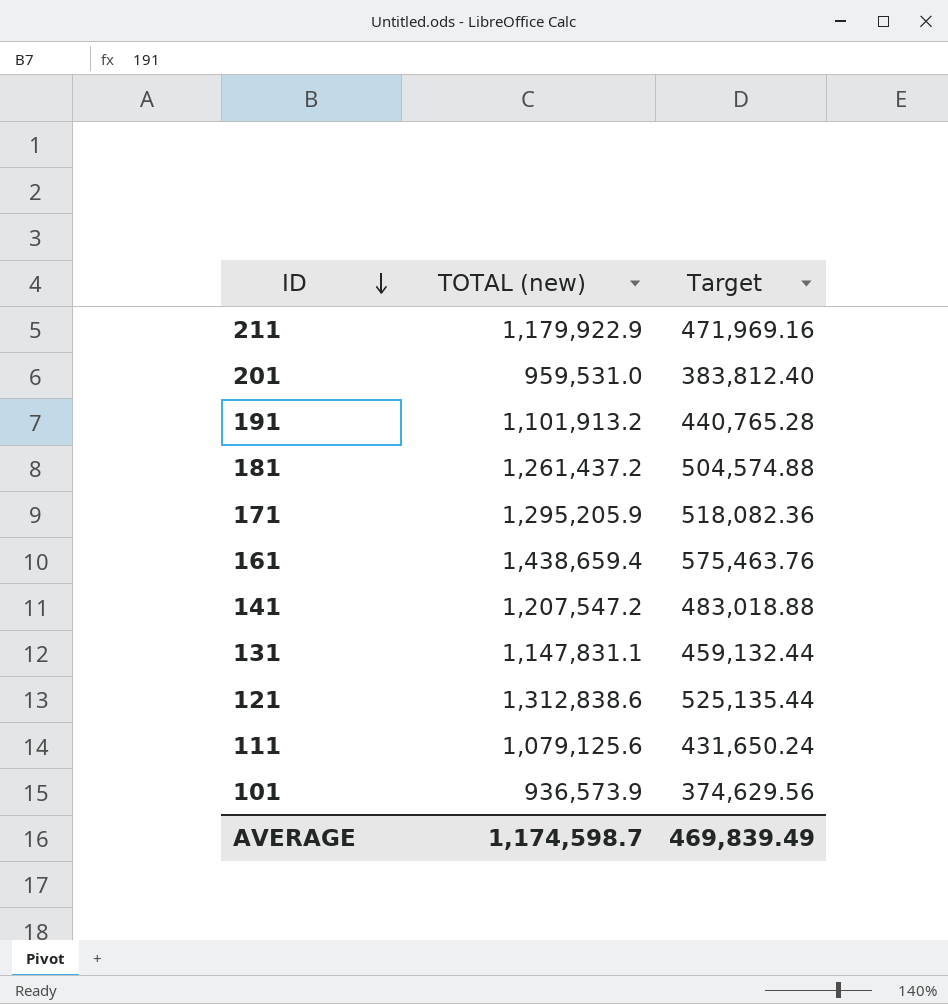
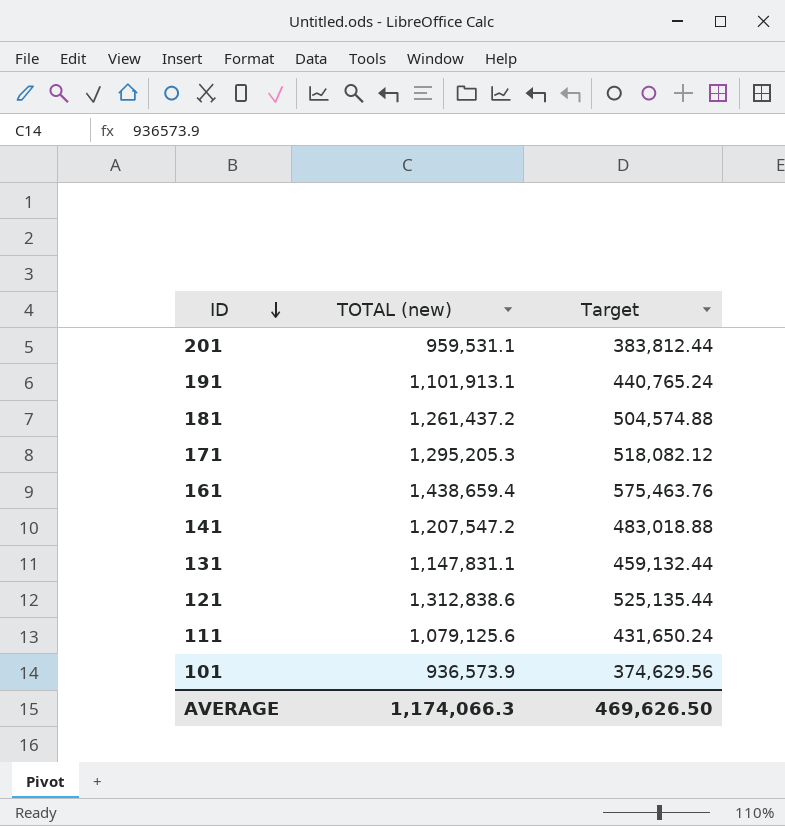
row 211: 1,179,922.9 | 471,969.16 -> none
201 | TOTAL (new): 959,531.0 -> 959,531.1
201 | Target: 383,812.40 -> 383,812.44
191 | TOTAL (new): 1,101,913.2 -> 1,101,913.1
191 | Target: 440,765.28 -> 440,765.24
171 | TOTAL (new): 1,295,205.9 -> 1,295,205.3
171 | Target: 518,082.36 -> 518,082.12
AVERAGE | TOTAL (new): 1,174,598.7 -> 1,174,066.3
AVERAGE | Target: 469,839.49 -> 469,626.50

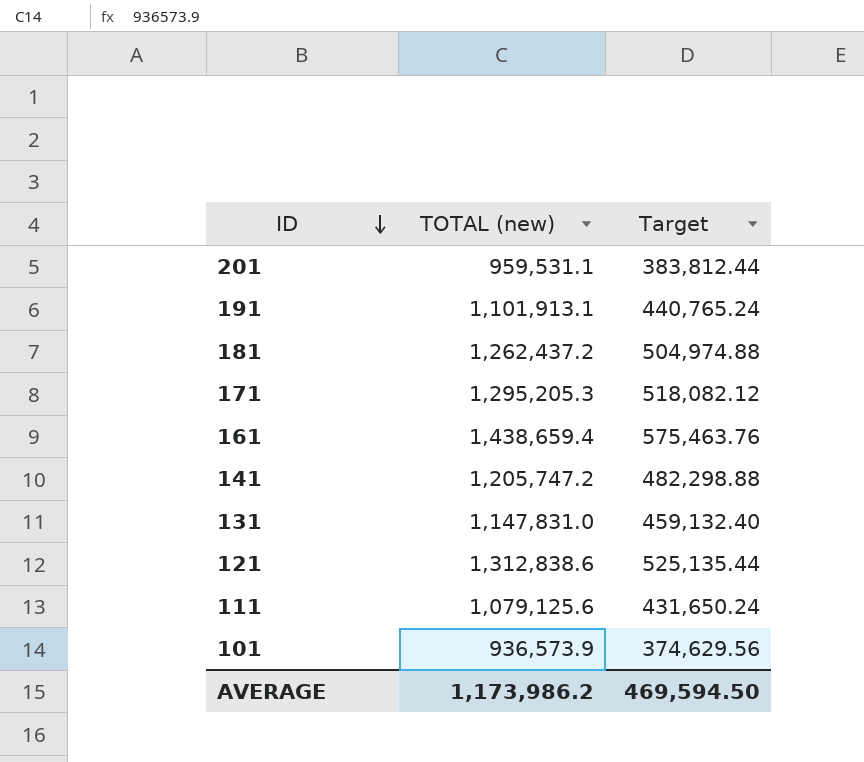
181 | TOTAL (new): 1,261,437.2 -> 1,262,437.2
181 | Target: 504,574.88 -> 504,974.88
141 | TOTAL (new): 1,207,547.2 -> 1,205,747.2
141 | Target: 483,018.88 -> 482,298.88
131 | TOTAL (new): 1,147,831.1 -> 1,147,831.0
131 | Target: 459,132.44 -> 459,132.40
AVERAGE | TOTAL (new): 1,174,066.3 -> 1,173,986.2
AVERAGE | Target: 469,626.50 -> 469,594.50

